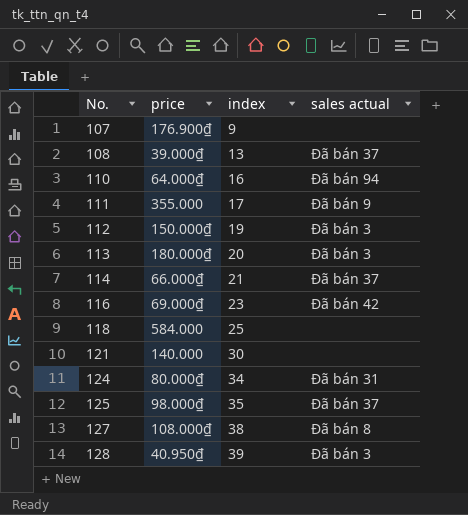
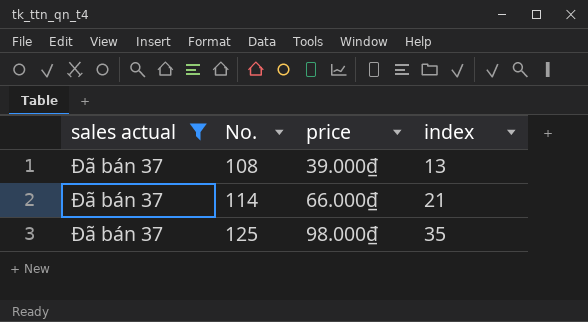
filter: none -> sales actual = Đã bán 37
column sales actual | position: 4 -> 1

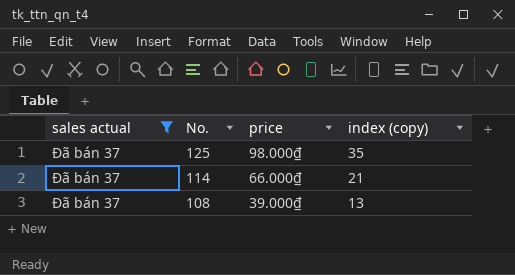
row order: No. ascending -> No. descending
column name: index -> index (copy)

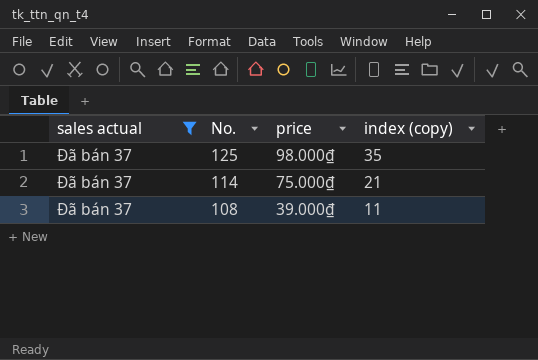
114 | price: 66.000₫ -> 75.000₫
108 | index (copy): 13 -> 11

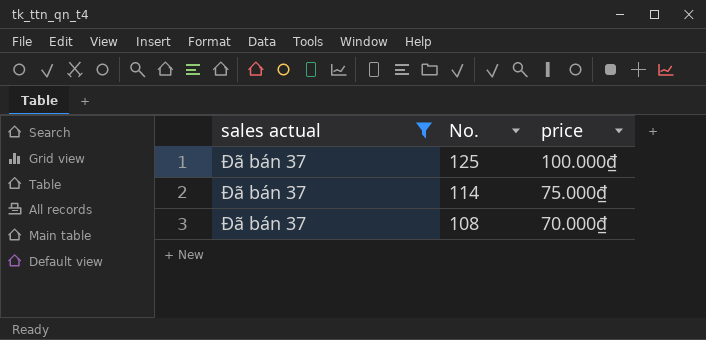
column index (copy) | position: 4 -> none
125 | price: 98.000₫ -> 100.000₫
108 | price: 39.000₫ -> 70.000₫

